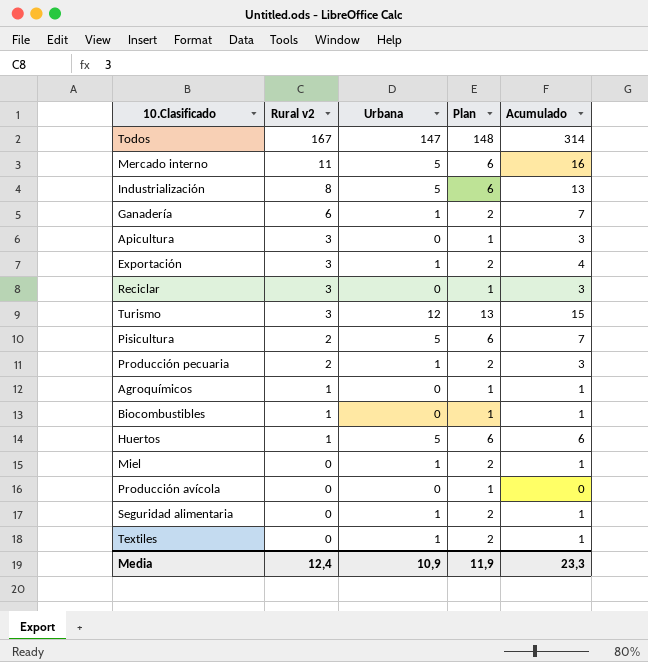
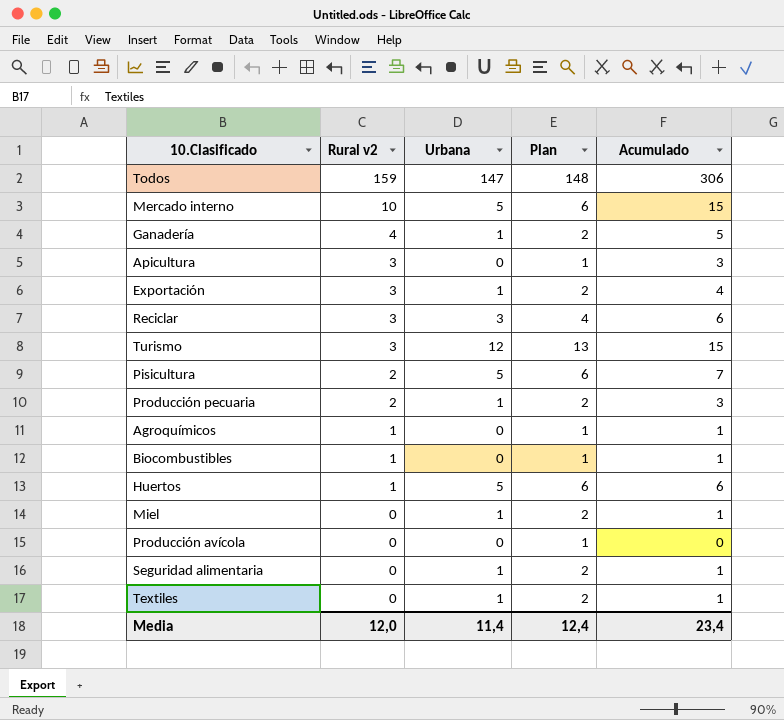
row Industrialización: 8 | 5 | 6 | 13 -> none
Todos | Rural v2: 167 -> 159
Todos | Acumulado: 314 -> 306
Mercado interno | Rural v2: 11 -> 10
Mercado interno | Acumulado: 16 -> 15
Ganadería | Rural v2: 6 -> 4
Ganadería | Acumulado: 7 -> 5
Reciclar | Urbana: 0 -> 3
Reciclar | Plan: 1 -> 4
Reciclar | Acumulado: 3 -> 6
Media | Rural v2: 12,4 -> 12,0
Media | Urbana: 10,9 -> 11,4
Media | Plan: 11,9 -> 12,4
Media | Acumulado: 23,3 -> 23,4

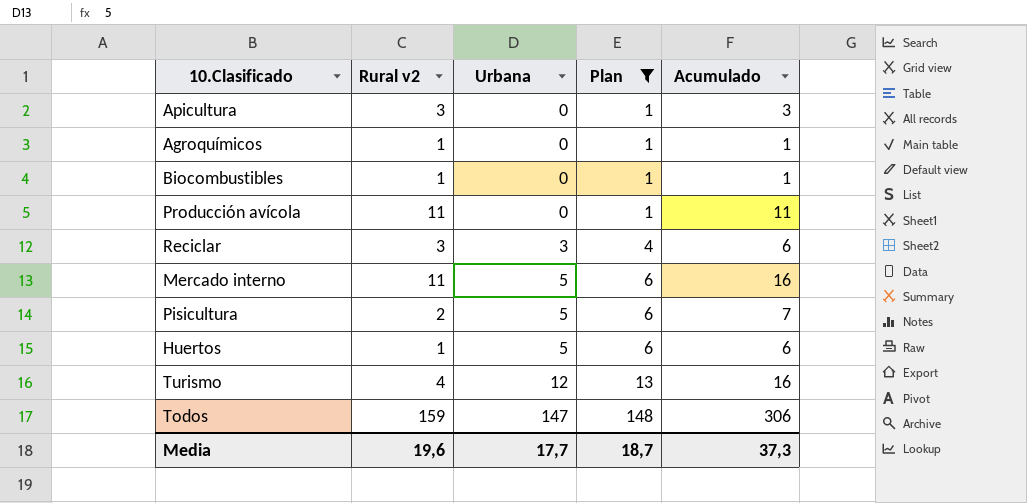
filter: none -> Plan != 2
row order: Rural v2 descending -> Urbana ascending
Producción avícola | Rural v2: 0 -> 11
Producción avícola | Acumulado: 0 -> 11
Mercado interno | Rural v2: 10 -> 11
Mercado interno | Acumulado: 15 -> 16
Turismo | Rural v2: 3 -> 4
Turismo | Acumulado: 15 -> 16
Media | Rural v2: 12,0 -> 19,6
Media | Urbana: 11,4 -> 17,7
Media | Plan: 12,4 -> 18,7
Media | Acumulado: 23,4 -> 37,3

